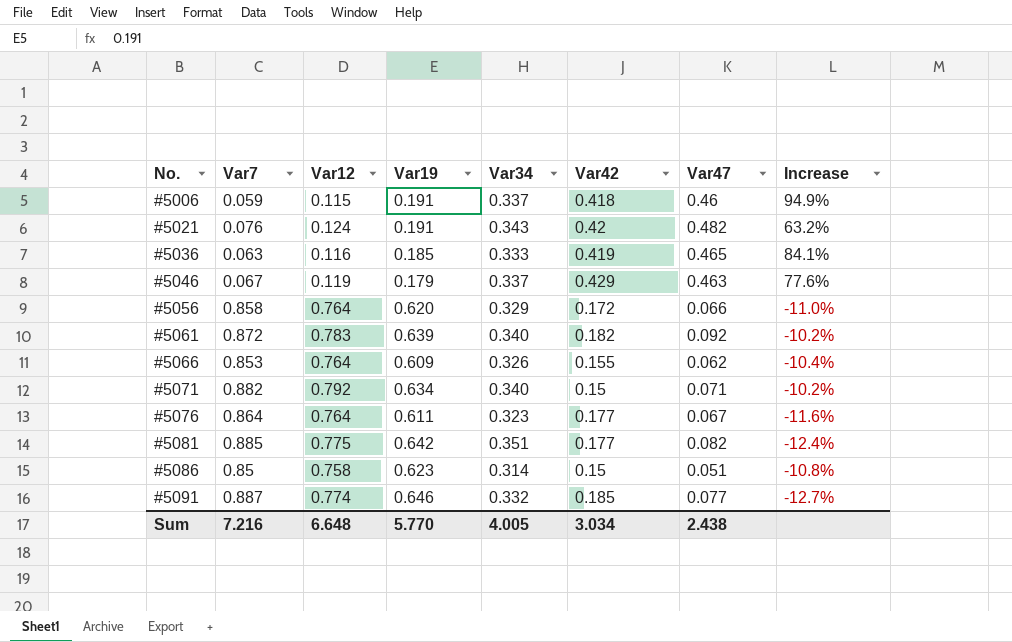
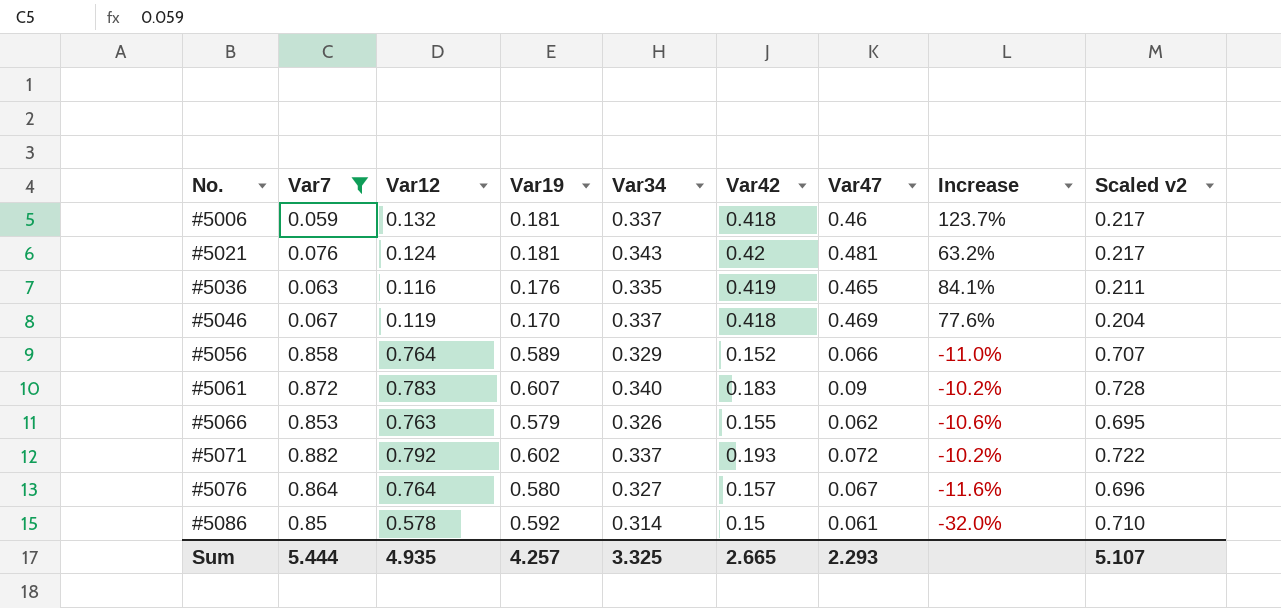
filter: none -> Var7 <= 0.882
column Scaled v2 | formula: none -> [Var19] * 1.2
#5006 | Var12: 0.115 -> 0.132
#5006 | Var19: 0.191 -> 0.181
#5006 | Increase: 94.9% -> 123.7%
#5021 | Var19: 0.191 -> 0.181
#5021 | Var47: 0.482 -> 0.481
#5036 | Var19: 0.185 -> 0.176
#5036 | Var34: 0.333 -> 0.335
#5046 | Var19: 0.179 -> 0.170
#5046 | Var42: 0.429 -> 0.418
#5046 | Var47: 0.463 -> 0.469
#5056 | Var19: 0.620 -> 0.589
#5056 | Var42: 0.172 -> 0.152
#5061 | Var19: 0.639 -> 0.607
#5061 | Var42: 0.182 -> 0.183
#5061 | Var47: 0.092 -> 0.09
#5066 | Var12: 0.764 -> 0.763
#5066 | Var19: 0.609 -> 0.579
#5066 | Increase: -10.4% -> -10.6%
#5071 | Var19: 0.634 -> 0.602
#5071 | Var34: 0.340 -> 0.337
#5071 | Var42: 0.15 -> 0.193
#5071 | Var47: 0.071 -> 0.072
#5076 | Var19: 0.611 -> 0.580
#5076 | Var34: 0.323 -> 0.327
#5076 | Var42: 0.177 -> 0.157
#5086 | Var12: 0.758 -> 0.578
#5086 | Var19: 0.623 -> 0.592
#5086 | Var47: 0.051 -> 0.061
#5086 | Increase: -10.8% -> -32.0%
Sum | Var7: 7.216 -> 5.444
Sum | Var12: 6.648 -> 4.935
Sum | Var19: 5.770 -> 4.257
Sum | Var34: 4.005 -> 3.325
Sum | Var42: 3.034 -> 2.665
Sum | Var47: 2.438 -> 2.293

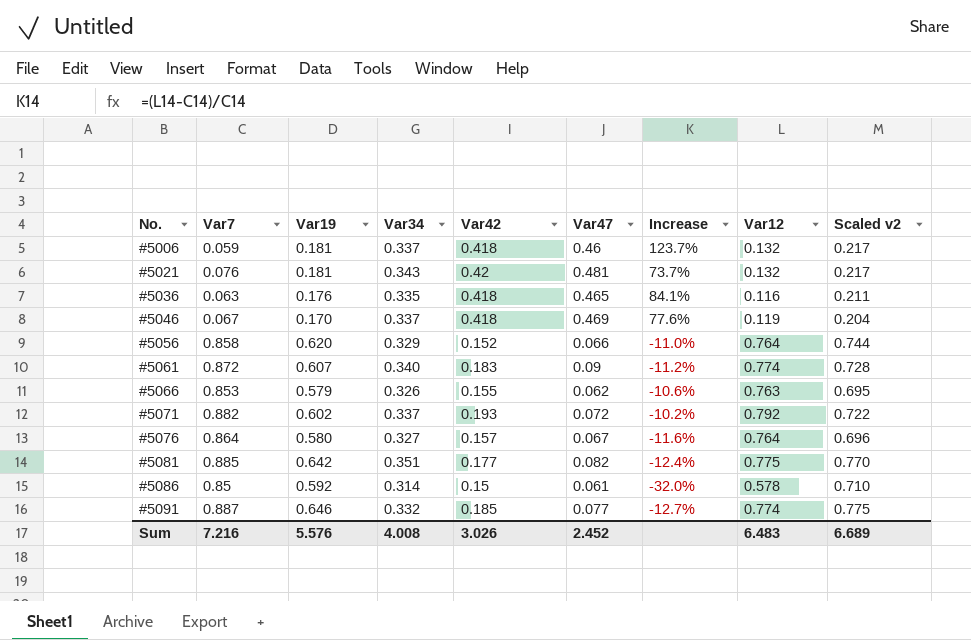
filter: Var7 <= 0.882 -> none
column Var12 | position: 3 -> 8
#5021 | Increase: 63.2% -> 73.7%
#5021 | Var12: 0.124 -> 0.132
#5036 | Var42: 0.419 -> 0.418
#5056 | Var19: 0.589 -> 0.620
#5056 | Scaled v2: 0.707 -> 0.744
#5061 | Increase: -10.2% -> -11.2%
#5061 | Var12: 0.783 -> 0.774
Sum | Var7: 5.444 -> 7.216
Sum | Var19: 4.257 -> 5.576
Sum | Var34: 3.325 -> 4.008
Sum | Var42: 2.665 -> 3.026
Sum | Var47: 2.293 -> 2.452
Sum | Var12: 4.935 -> 6.483
Sum | Scaled v2: 5.107 -> 6.689

